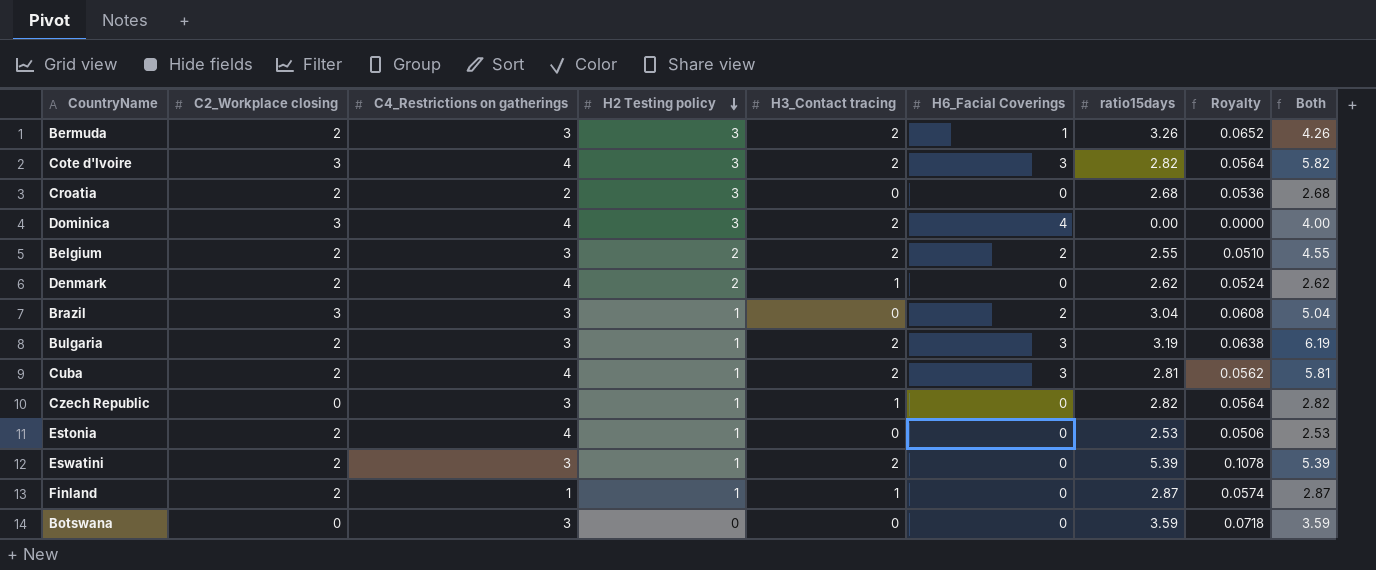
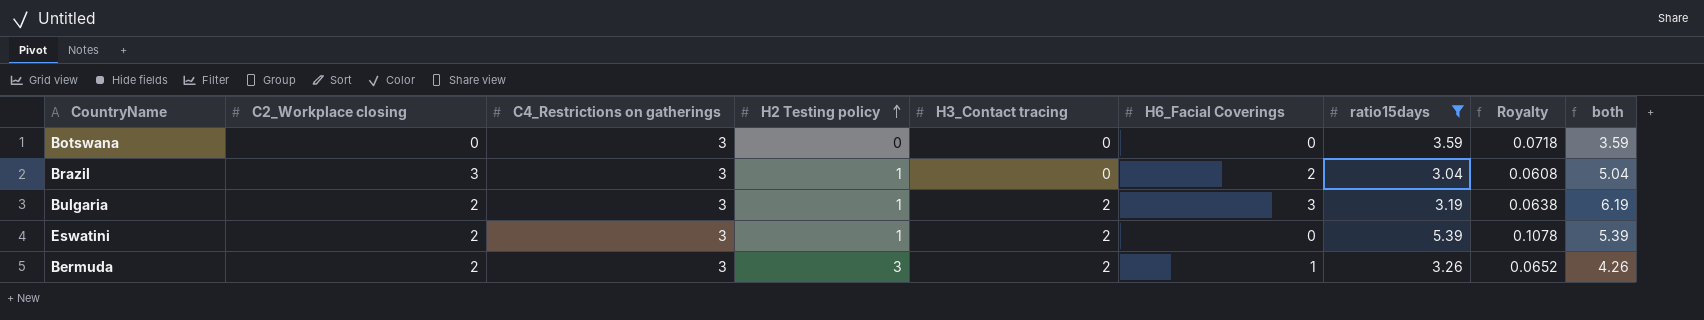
filter: none -> ratio15days >= 3.04
row order: H2 Testing policy descending -> H2 Testing policy ascending
column name: Both -> both

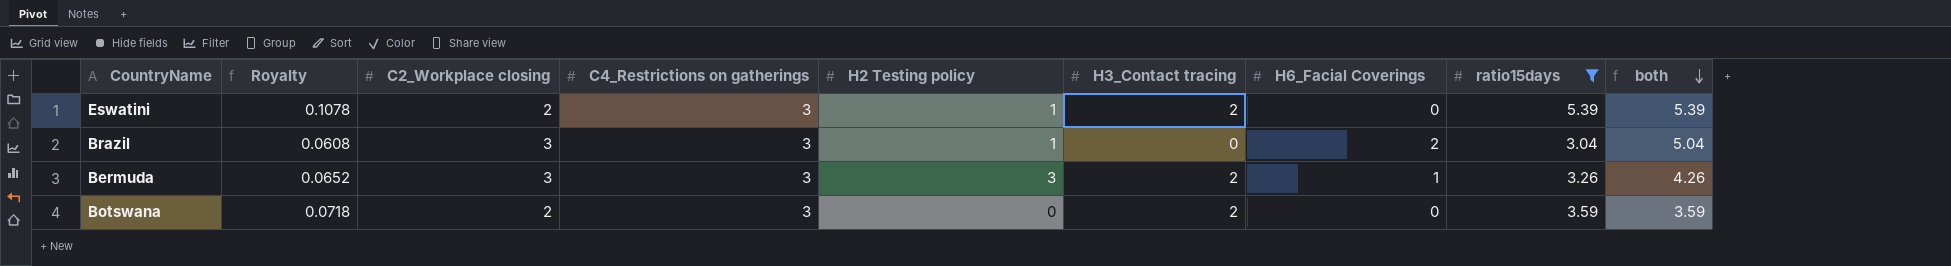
row order: H2 Testing policy ascending -> both descending
column Royalty | position: 8 -> 2
row Bulgaria: 2 | 3 | 1 | 2 | 3 | 3.19 | 0.0638 | 6.19 -> none
Bermuda | C2_Workplace closing: 2 -> 3
Botswana | C2_Workplace closing: 0 -> 2
Botswana | H3_Contact tracing: 0 -> 2

